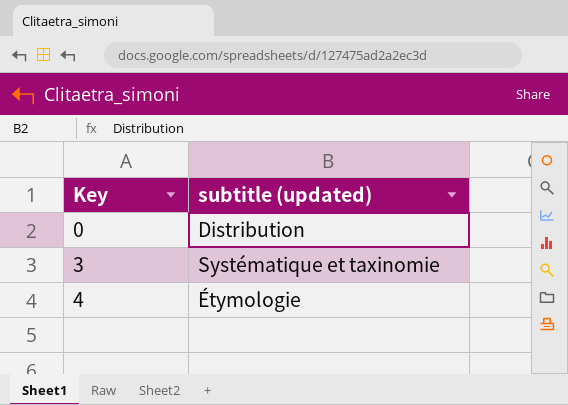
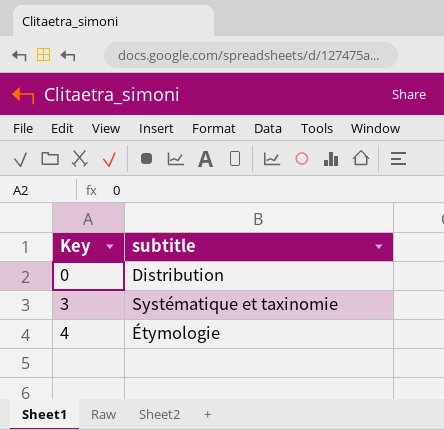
column name: subtitle (updated) -> subtitle

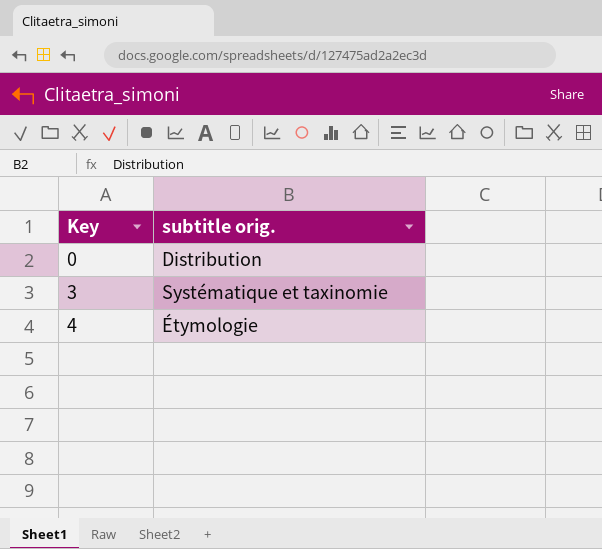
column name: subtitle -> subtitle orig.

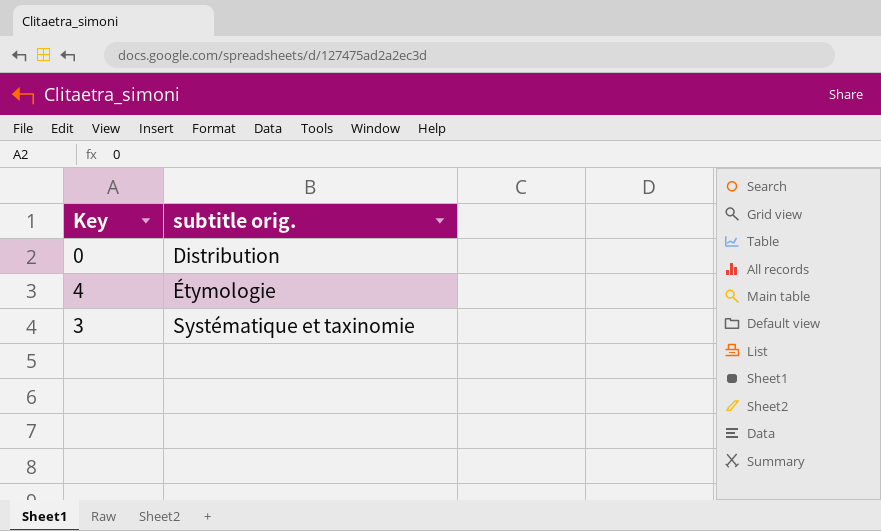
row order: Key ascending -> subtitle orig. ascending

